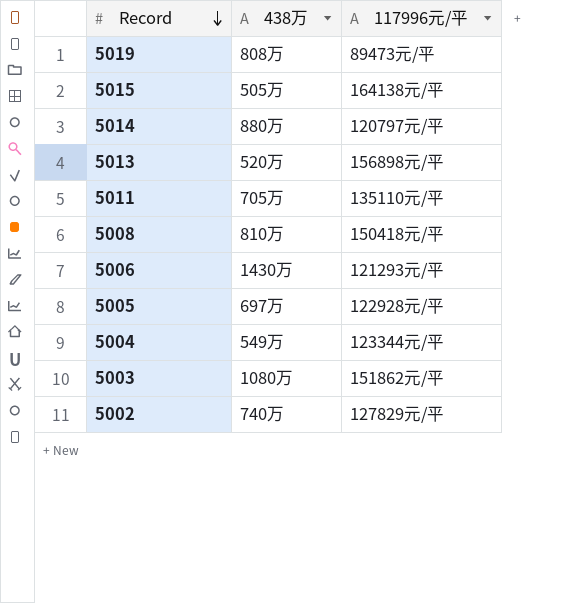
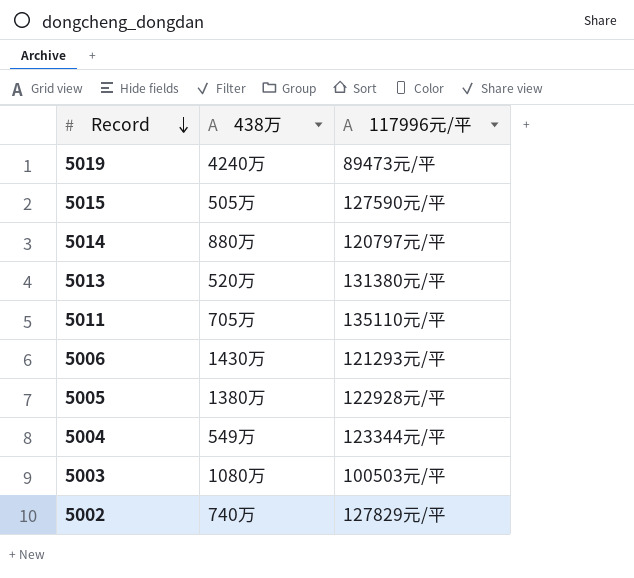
row 5008: 810万 | 150418元/平 -> none
5019 | 438万: 808万 -> 4240万
5015 | 117996元/平: 164138元/平 -> 127590元/平
5013 | 117996元/平: 156898元/平 -> 131380元/平
5005 | 438万: 697万 -> 1380万
5003 | 117996元/平: 151862元/平 -> 100503元/平

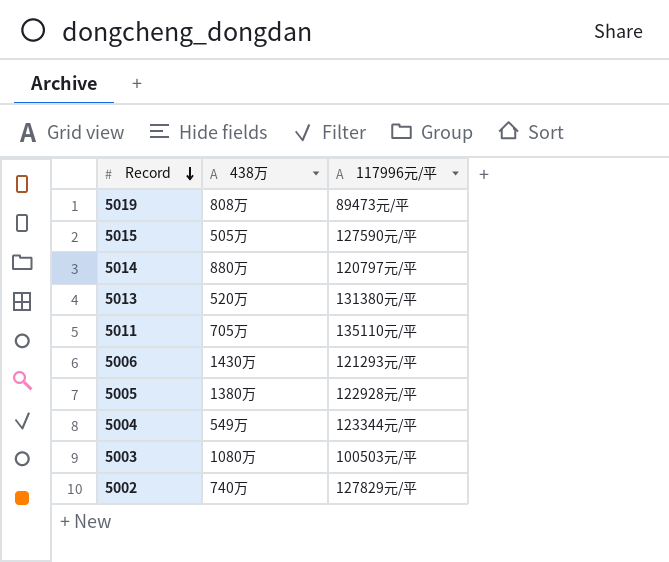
5019 | 438万: 4240万 -> 808万

